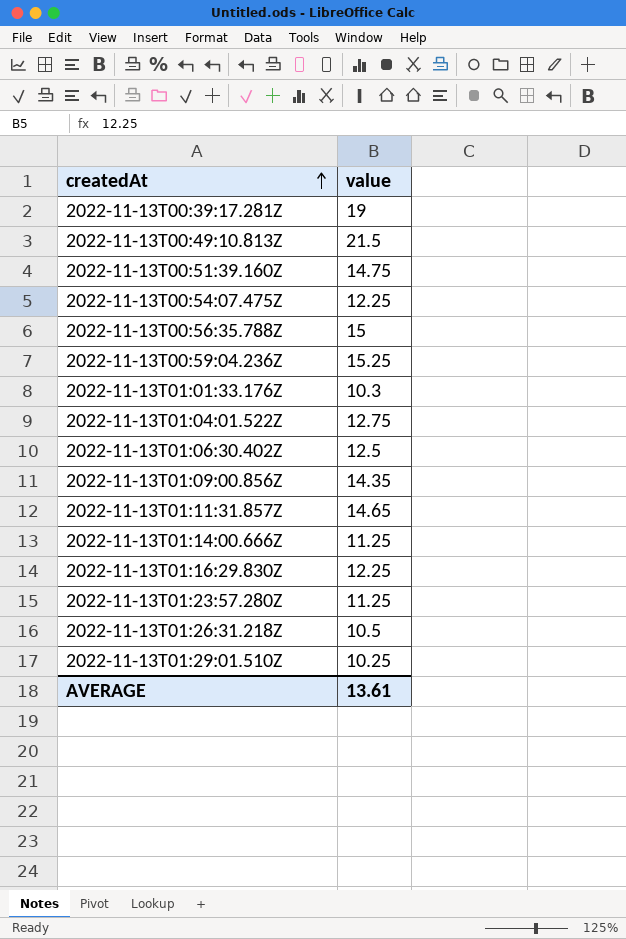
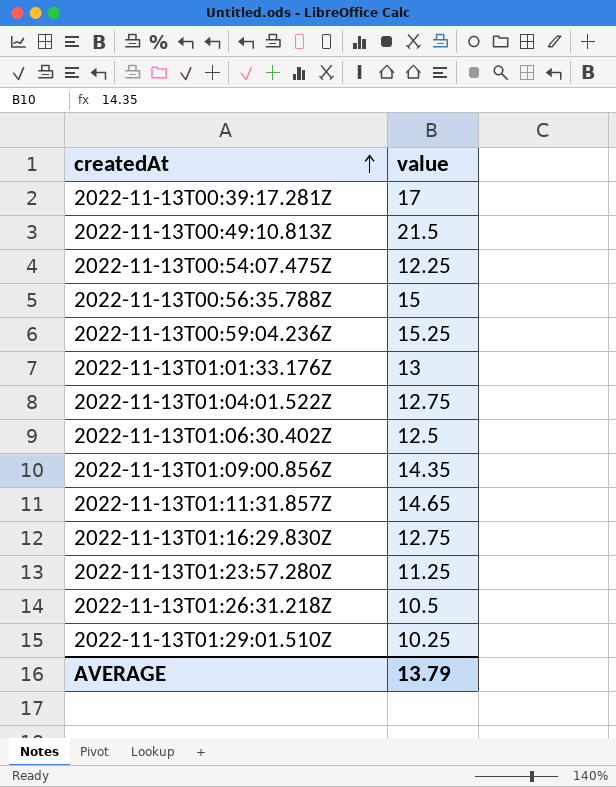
row 2022-11-13T00:51:39.160Z: 14.75 -> none
row 2022-11-13T01:14:00.666Z: 11.25 -> none
2022-11-13T00:39:17.281Z | value: 19 -> 17
2022-11-13T01:01:33.176Z | value: 10.3 -> 13
2022-11-13T01:16:29.830Z | value: 12.25 -> 12.75
AVERAGE | value: 13.61 -> 13.79

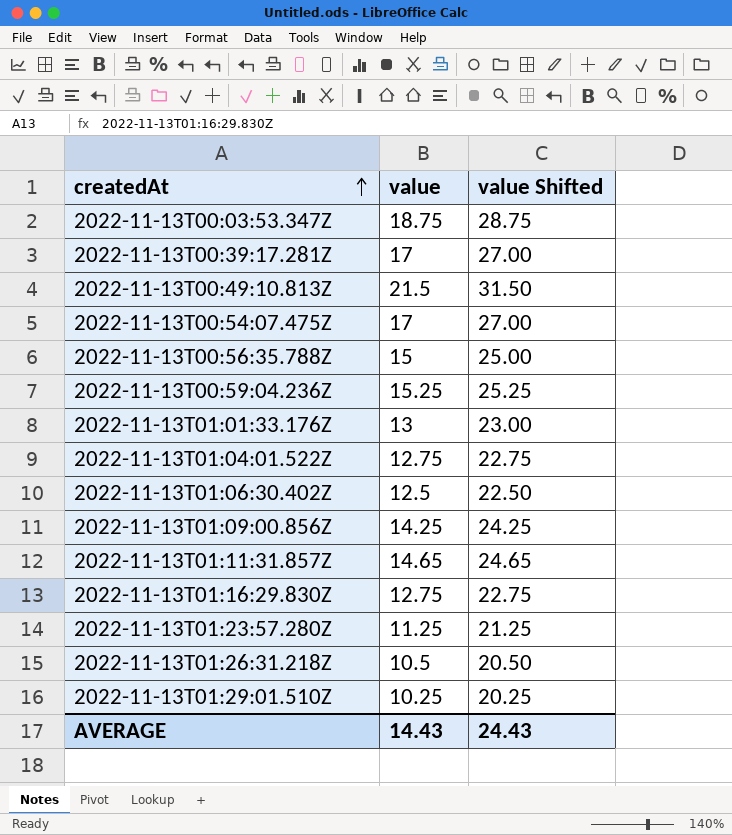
column value Shifted | formula: none -> [value] + 10
row 2022-11-13T00:03:53.347Z: none -> 18.75 | 28.75
2022-11-13T00:54:07.475Z | value: 12.25 -> 17
2022-11-13T01:09:00.856Z | value: 14.35 -> 14.25
AVERAGE | value: 13.79 -> 14.43

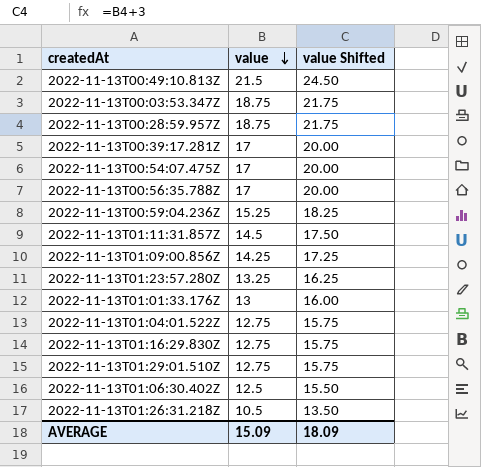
row order: createdAt ascending -> value descending
column value Shifted | formula: [value] + 10 -> [value] + 3
row 2022-11-13T00:28:59.957Z: none -> 18.75 | 21.75
2022-11-13T00:56:35.788Z | value: 15 -> 17
2022-11-13T01:11:31.857Z | value: 14.65 -> 14.5
2022-11-13T01:23:57.280Z | value: 11.25 -> 13.25
2022-11-13T01:29:01.510Z | value: 10.25 -> 12.75
AVERAGE | value: 14.43 -> 15.09
AVERAGE | value Shifted: 24.43 -> 18.09

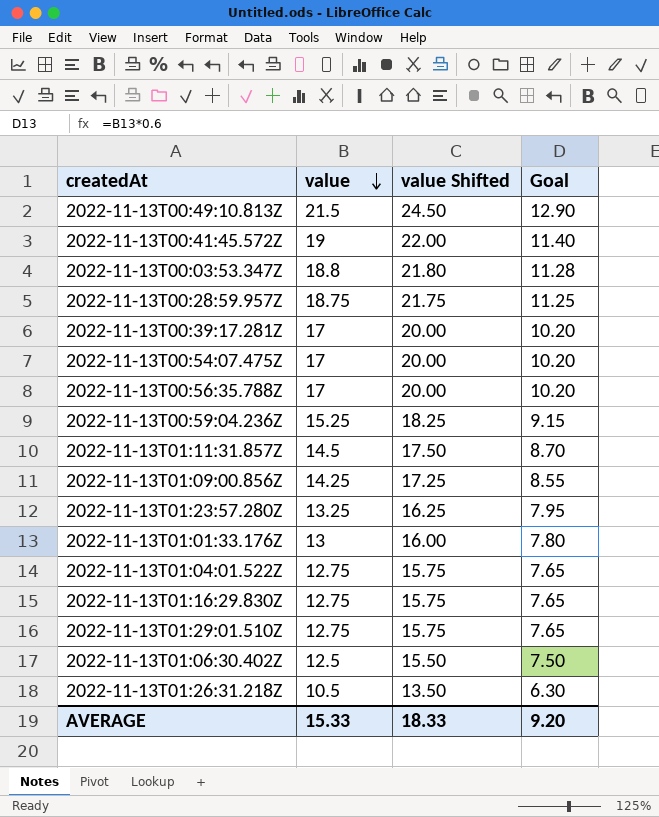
column Goal | formula: none -> [value] * 0.6
row 2022-11-13T00:41:45.572Z: none -> 19 | 22.00 | 11.40
2022-11-13T00:03:53.347Z | value: 18.75 -> 18.8
2022-11-13T00:03:53.347Z | value Shifted: 21.75 -> 21.80
AVERAGE | value: 15.09 -> 15.33
AVERAGE | value Shifted: 18.09 -> 18.33

